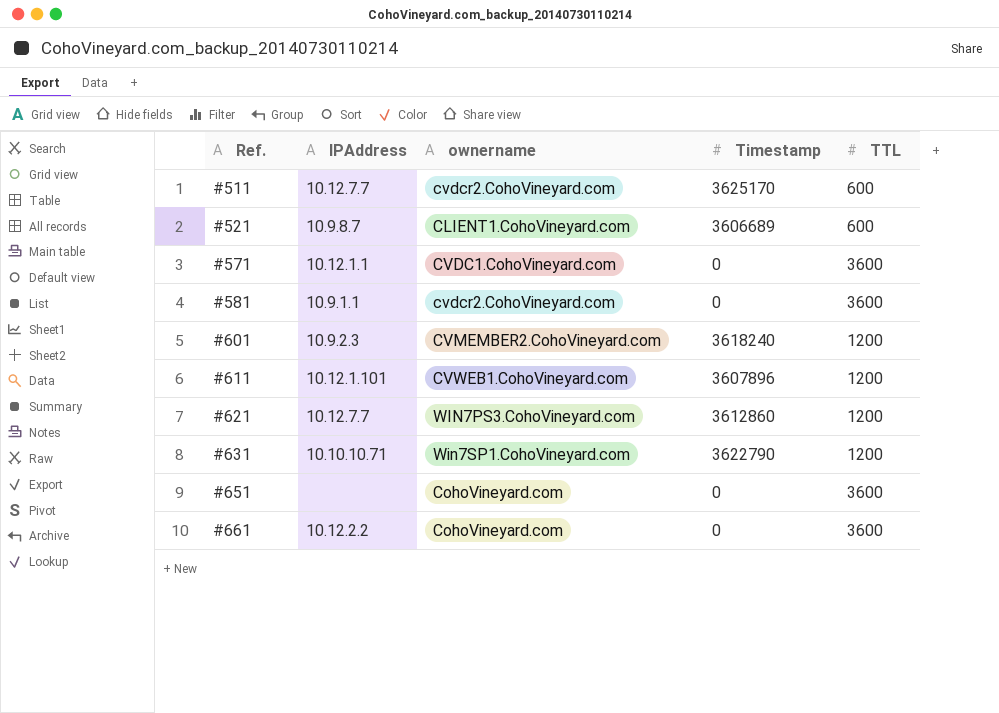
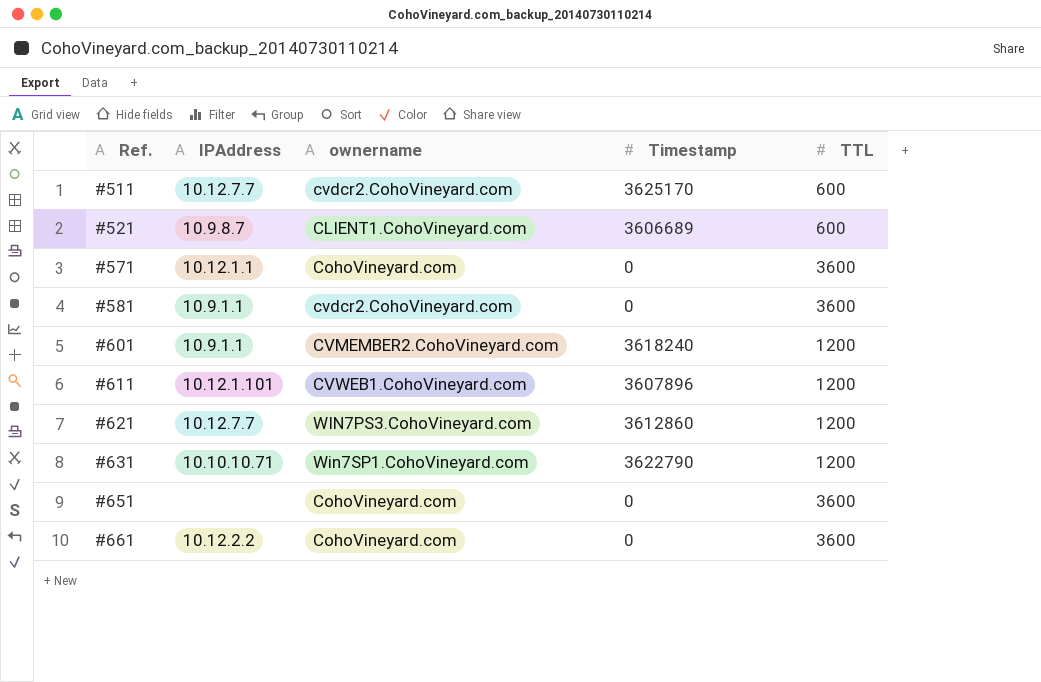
#571 | ownername: CVDC1.CohoVineyard.com -> CohoVineyard.com
#601 | IPAddress: 10.9.2.3 -> 10.9.1.1

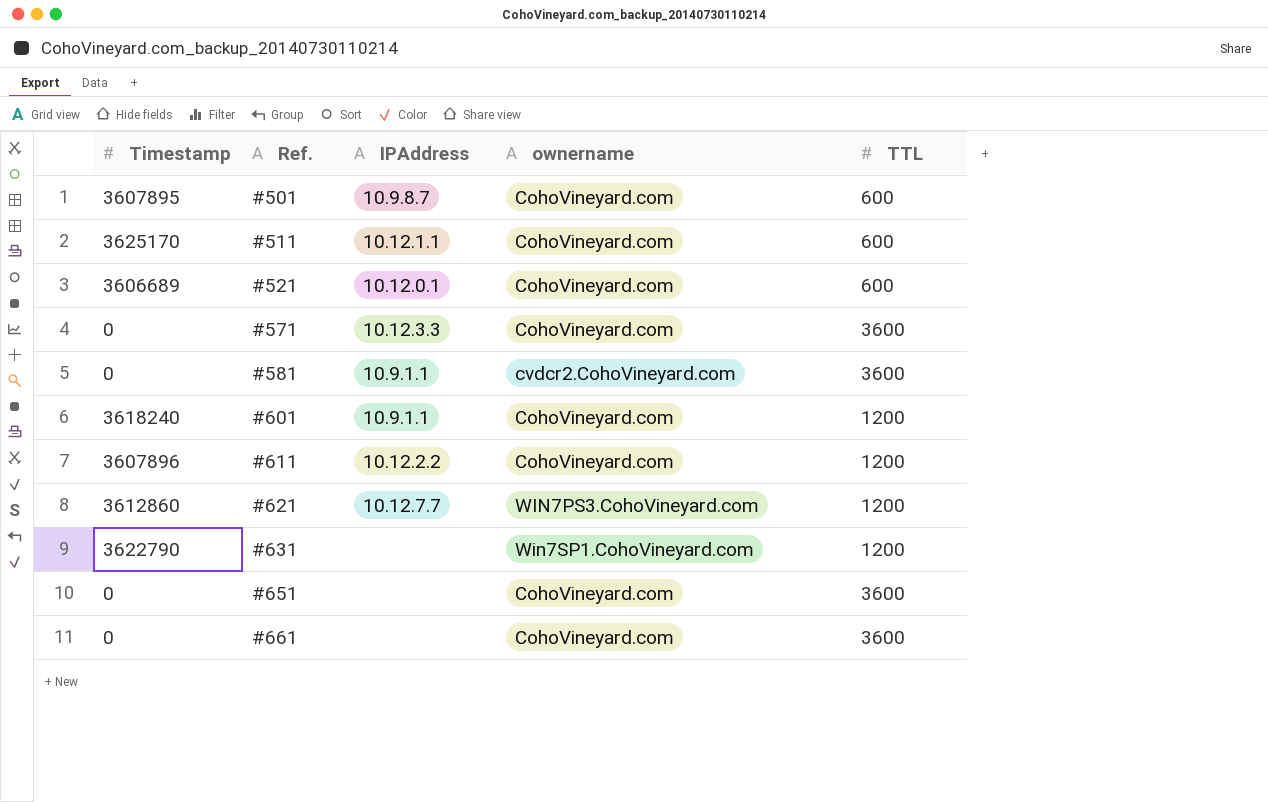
column Timestamp | position: 4 -> 1
row #501: none -> 3607895 | 10.9.8.7 | CohoVineyard.com | 600
#511 | IPAddress: 10.12.7.7 -> 10.12.1.1
#511 | ownername: cvdcr2.CohoVineyard.com -> CohoVineyard.com
#521 | IPAddress: 10.9.8.7 -> 10.12.0.1
#521 | ownername: CLIENT1.CohoVineyard.com -> CohoVineyard.com
#571 | IPAddress: 10.12.1.1 -> 10.12.3.3
#601 | ownername: CVMEMBER2.CohoVineyard.com -> CohoVineyard.com
#611 | IPAddress: 10.12.1.101 -> 10.12.2.2
#611 | ownername: CVWEB1.CohoVineyard.com -> CohoVineyard.com
#631 | IPAddress: 10.10.10.71 -> none
#661 | IPAddress: 10.12.2.2 -> none

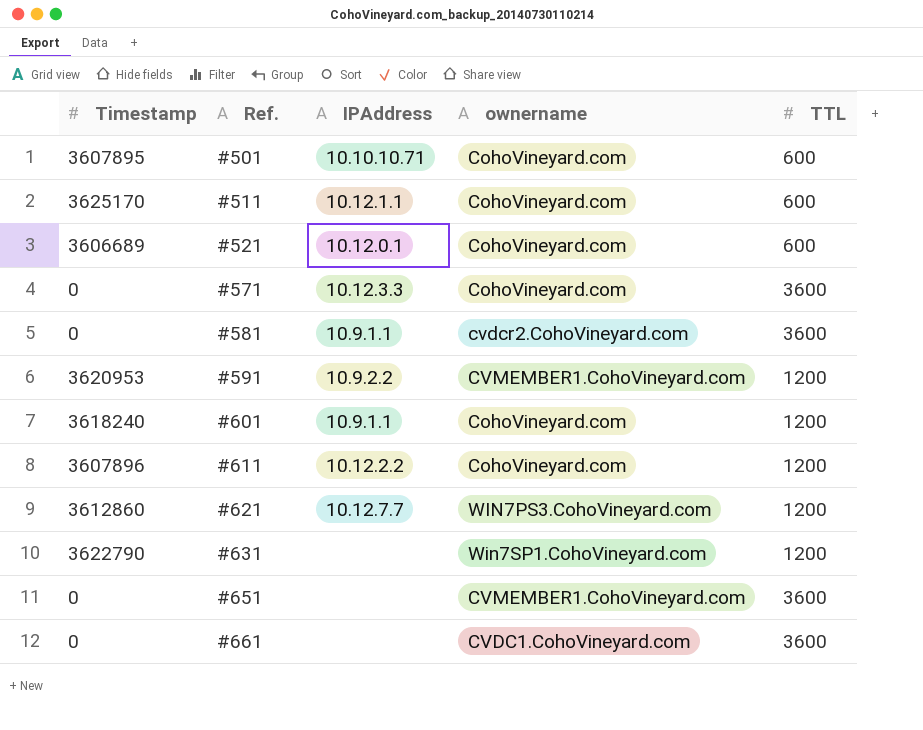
#501 | IPAddress: 10.9.8.7 -> 10.10.10.71
row #591: none -> 3620953 | 10.9.2.2 | CVMEMBER1.CohoVineyard.com | 1200
#651 | ownername: CohoVineyard.com -> CVMEMBER1.CohoVineyard.com
#661 | ownername: CohoVineyard.com -> CVDC1.CohoVineyard.com

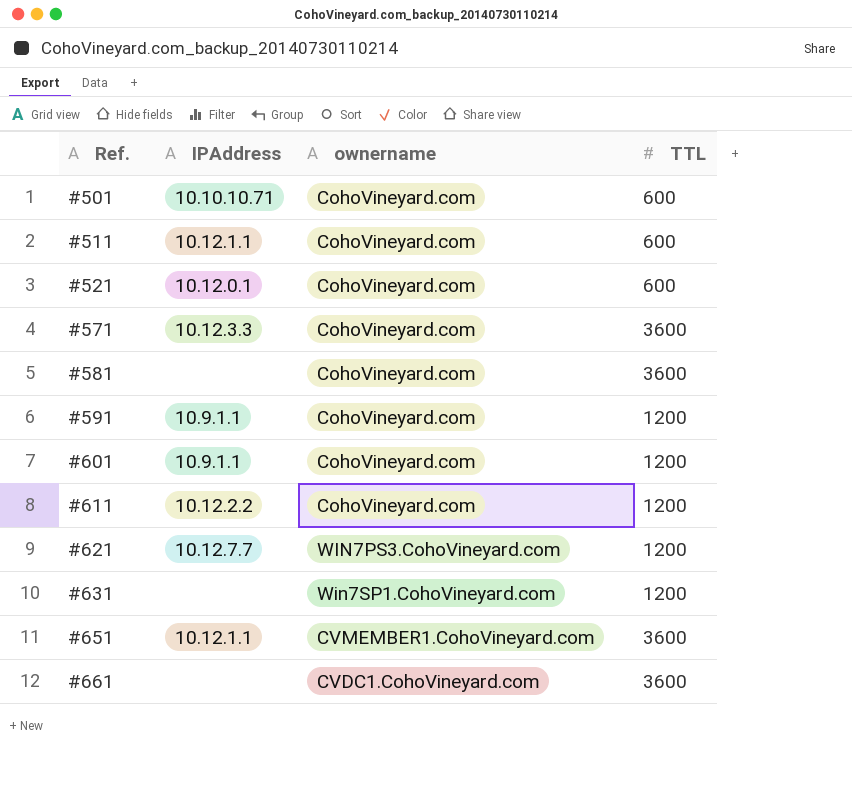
column Timestamp | position: 1 -> none
#581 | IPAddress: 10.9.1.1 -> none
#581 | ownername: cvdcr2.CohoVineyard.com -> CohoVineyard.com
#591 | IPAddress: 10.9.2.2 -> 10.9.1.1
#591 | ownername: CVMEMBER1.CohoVineyard.com -> CohoVineyard.com
#651 | IPAddress: none -> 10.12.1.1

